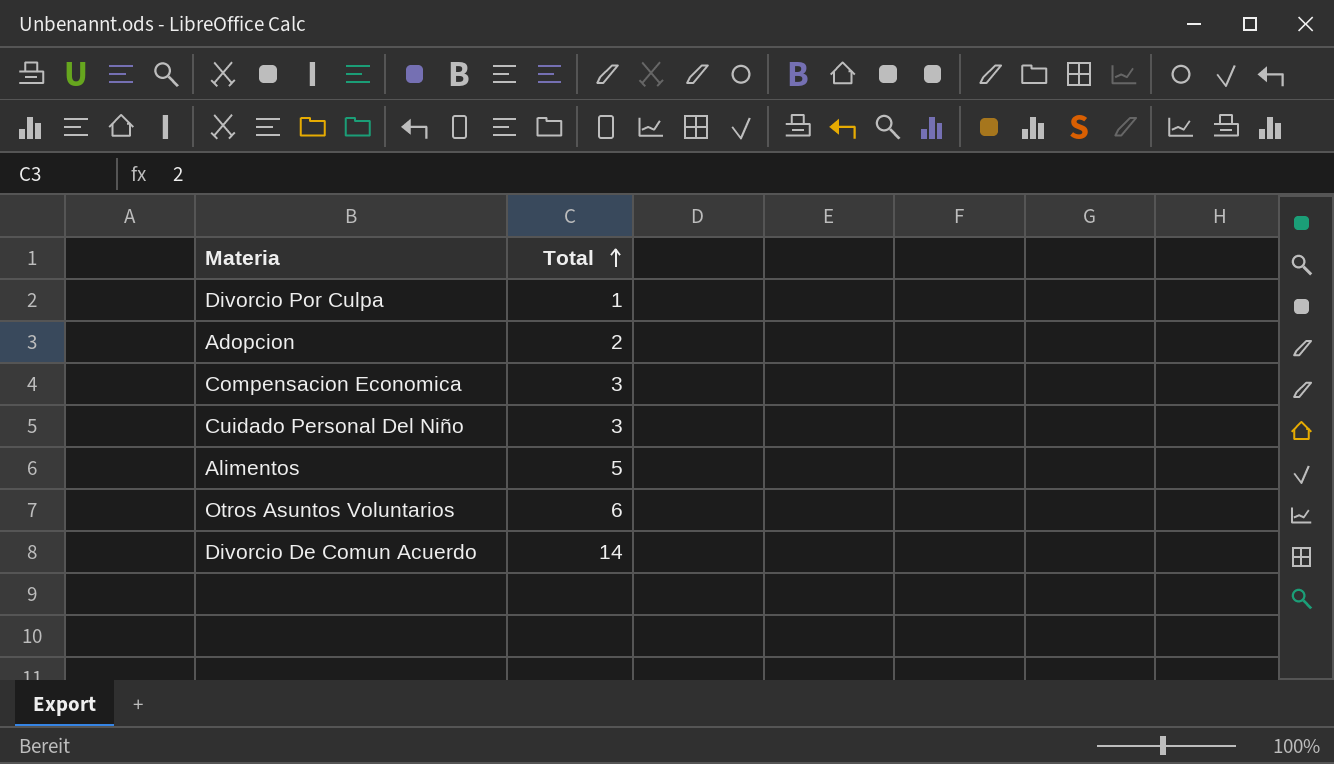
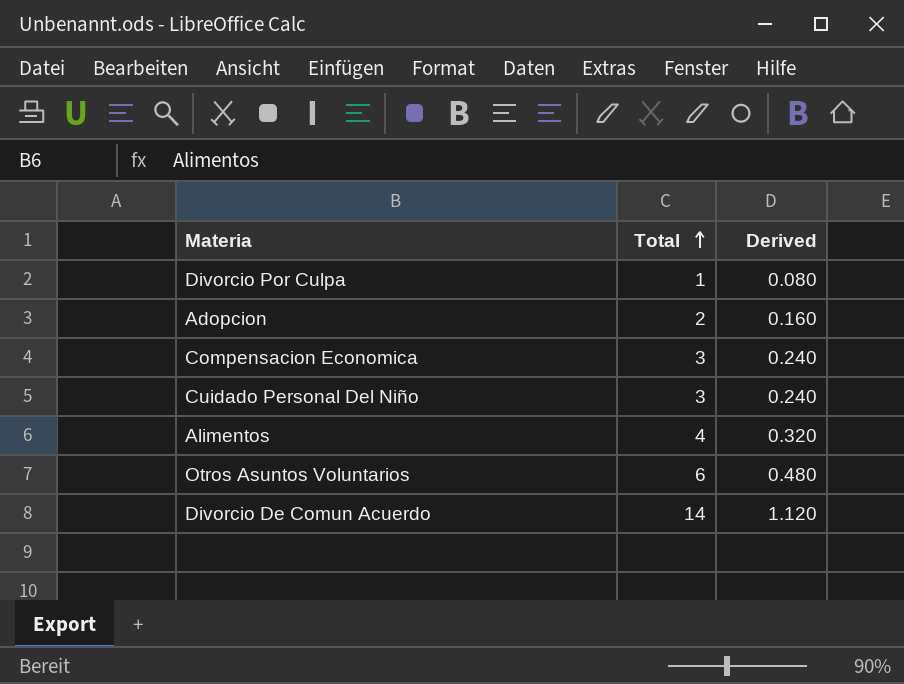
column Derived | formula: none -> [Total] * 0.08
Alimentos | Total: 5 -> 4

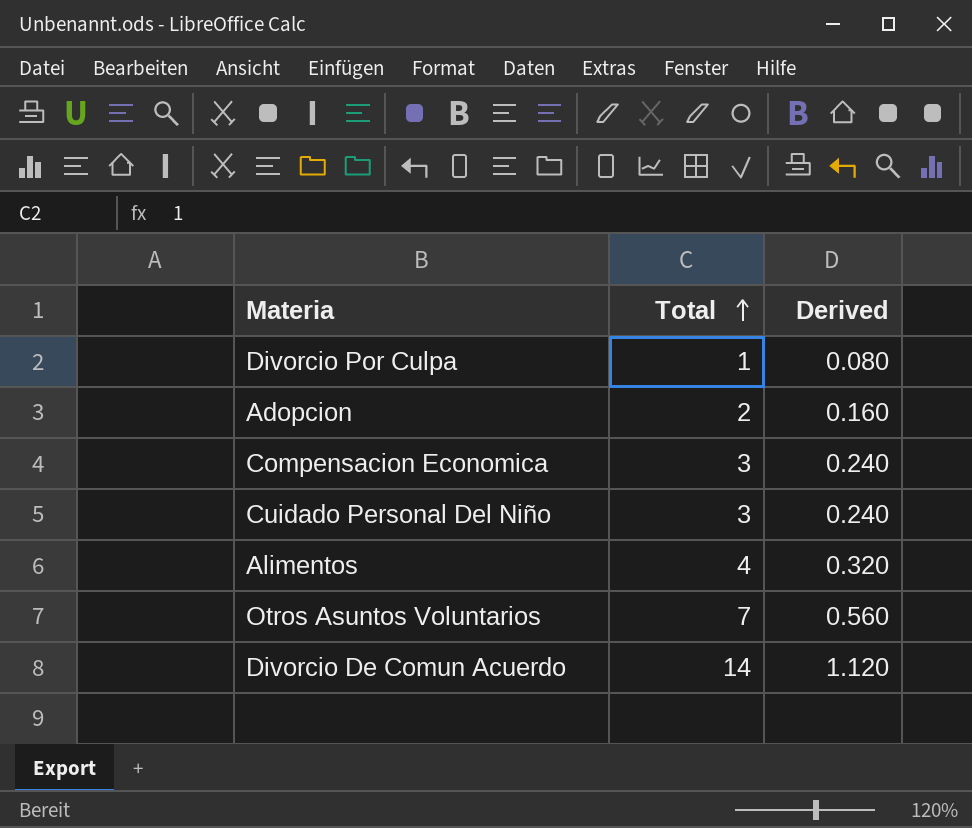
Otros Asuntos Voluntarios | Total: 6 -> 7
Otros Asuntos Voluntarios | Derived: 0.480 -> 0.560

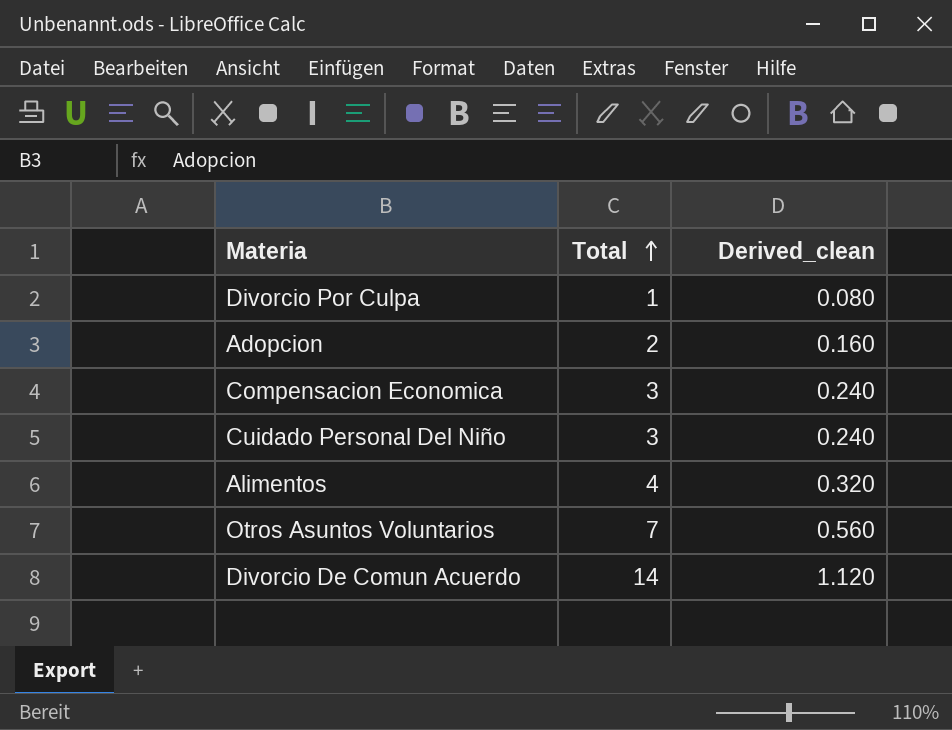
column name: Derived -> Derived_clean

